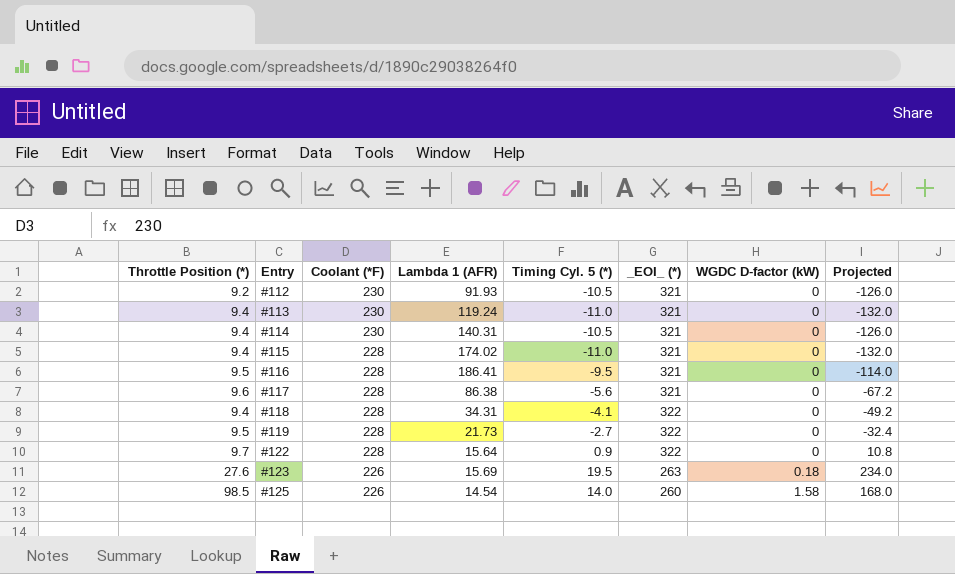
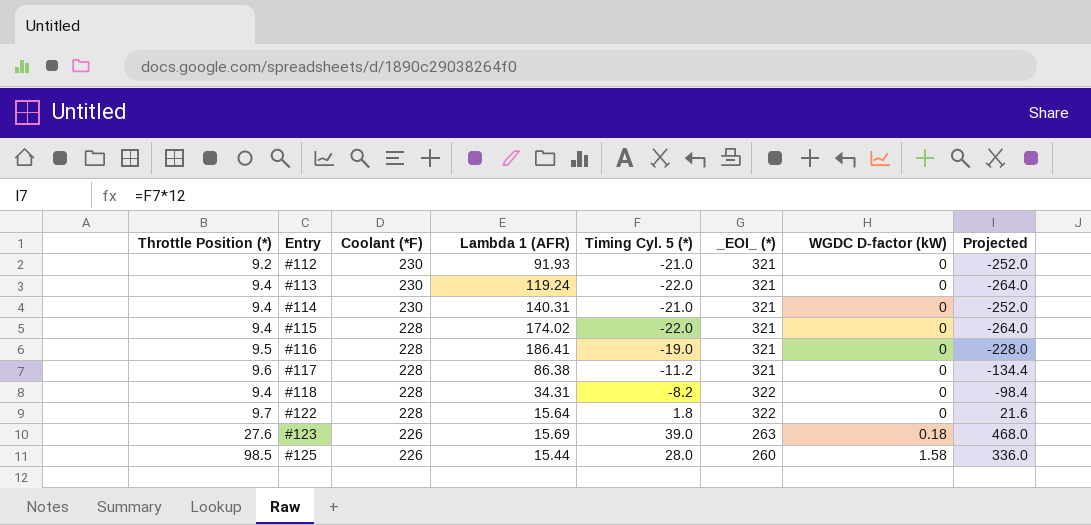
row #119: 9.5 | 228 | 21.73 | -2.7 | 322 | 0 | -32.4 -> none
#112 | Timing Cyl. 5 (*): -10.5 -> -21.0
#112 | Projected: -126.0 -> -252.0
#113 | Timing Cyl. 5 (*): -11.0 -> -22.0
#113 | Projected: -132.0 -> -264.0
#114 | Timing Cyl. 5 (*): -10.5 -> -21.0
#114 | Projected: -126.0 -> -252.0
#115 | Timing Cyl. 5 (*): -11.0 -> -22.0
#115 | Projected: -132.0 -> -264.0
#116 | Timing Cyl. 5 (*): -9.5 -> -19.0
#116 | Projected: -114.0 -> -228.0
#117 | Timing Cyl. 5 (*): -5.6 -> -11.2
#117 | Projected: -67.2 -> -134.4
#118 | Timing Cyl. 5 (*): -4.1 -> -8.2
#118 | Projected: -49.2 -> -98.4
#122 | Timing Cyl. 5 (*): 0.9 -> 1.8
#122 | Projected: 10.8 -> 21.6
#123 | Timing Cyl. 5 (*): 19.5 -> 39.0
#123 | Projected: 234.0 -> 468.0
#125 | Lambda 1 (AFR): 14.54 -> 15.44
#125 | Timing Cyl. 5 (*): 14.0 -> 28.0
#125 | Projected: 168.0 -> 336.0

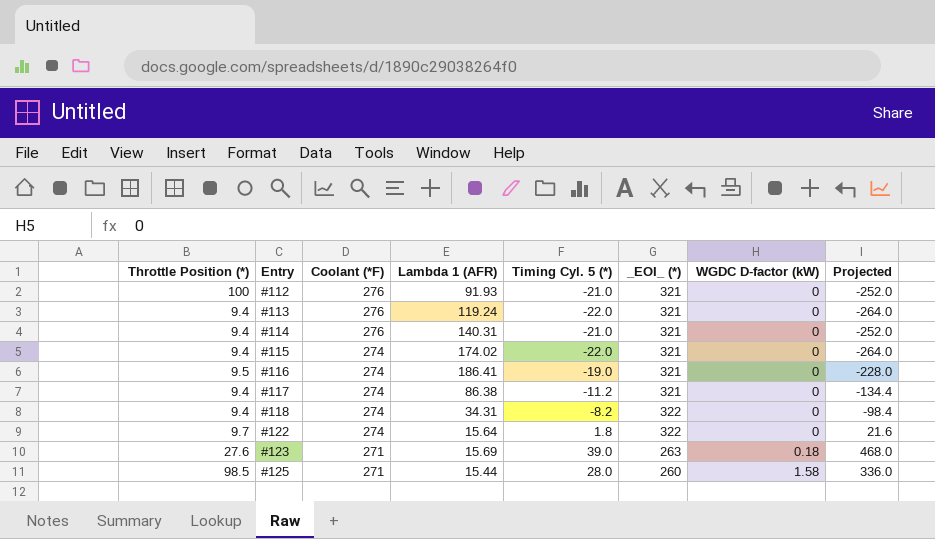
#112 | Throttle Position (*): 9.2 -> 100
#112 | Coolant (*F): 230 -> 276
#113 | Coolant (*F): 230 -> 276
#114 | Coolant (*F): 230 -> 276
#115 | Coolant (*F): 228 -> 274
#116 | Coolant (*F): 228 -> 274
#117 | Throttle Position (*): 9.6 -> 9.4
#117 | Coolant (*F): 228 -> 274
#118 | Coolant (*F): 228 -> 274
#122 | Coolant (*F): 228 -> 274
#123 | Coolant (*F): 226 -> 271
#125 | Coolant (*F): 226 -> 271

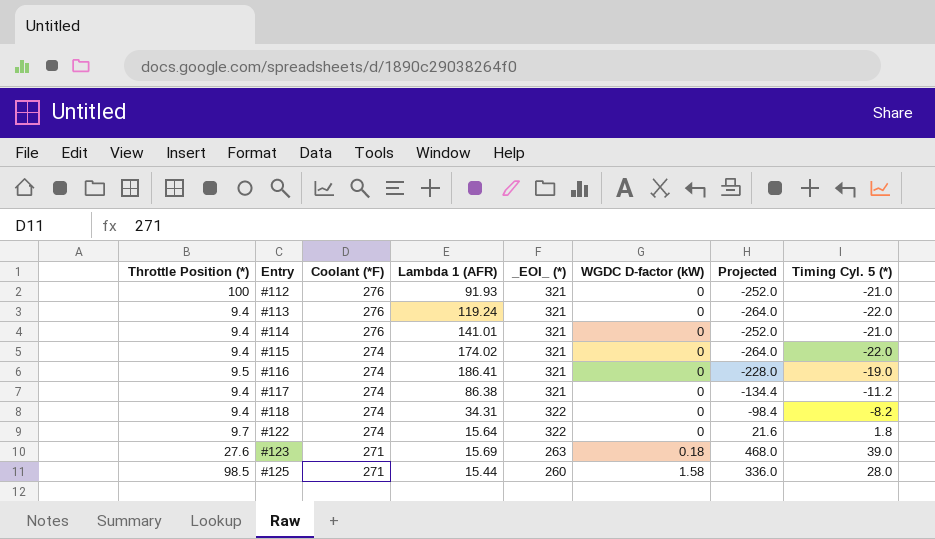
column Timing Cyl. 5 (*) | position: 5 -> 8
#114 | Lambda 1 (AFR): 140.31 -> 141.01

